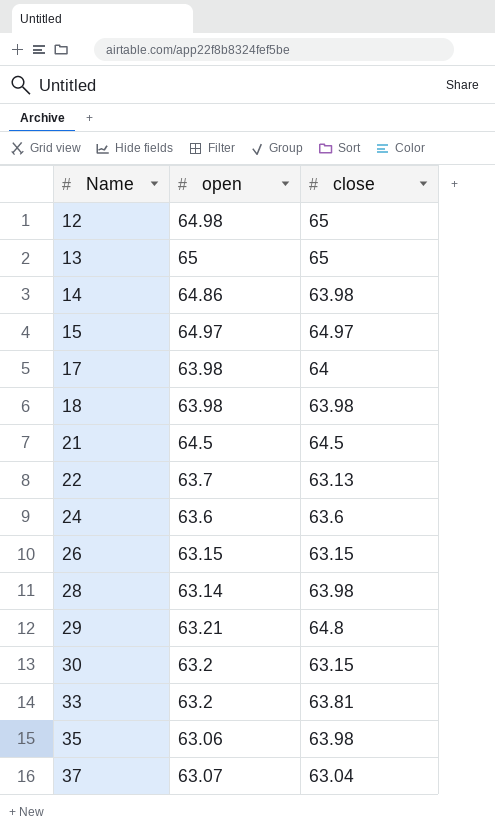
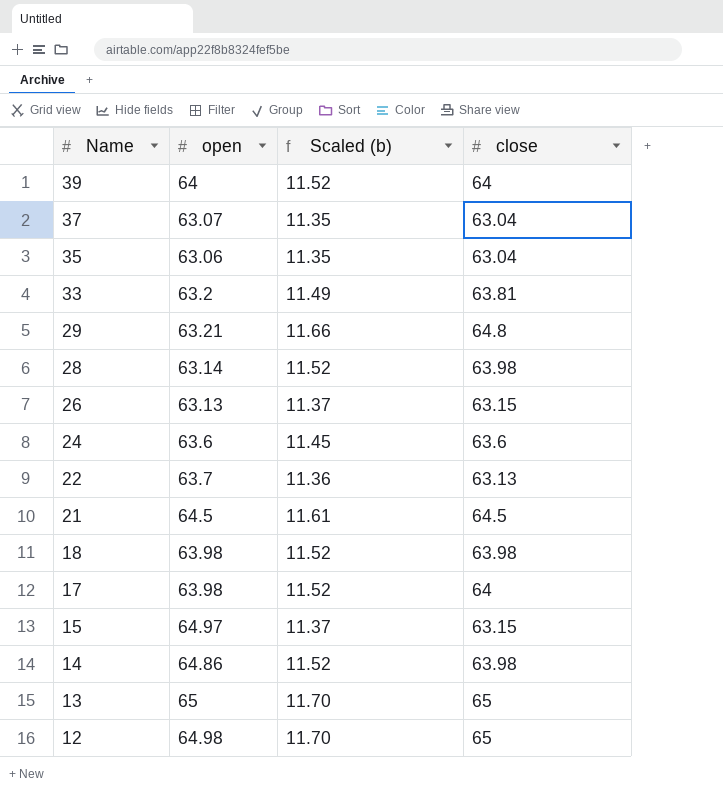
row order: Name ascending -> Name descending
column Scaled (b) | formula: none -> [close] * 0.18
row 30: 63.2 | 63.15 -> none
row 39: none -> 64 | 11.52 | 64
35 | close: 63.98 -> 63.04
26 | open: 63.15 -> 63.13
15 | close: 64.97 -> 63.15

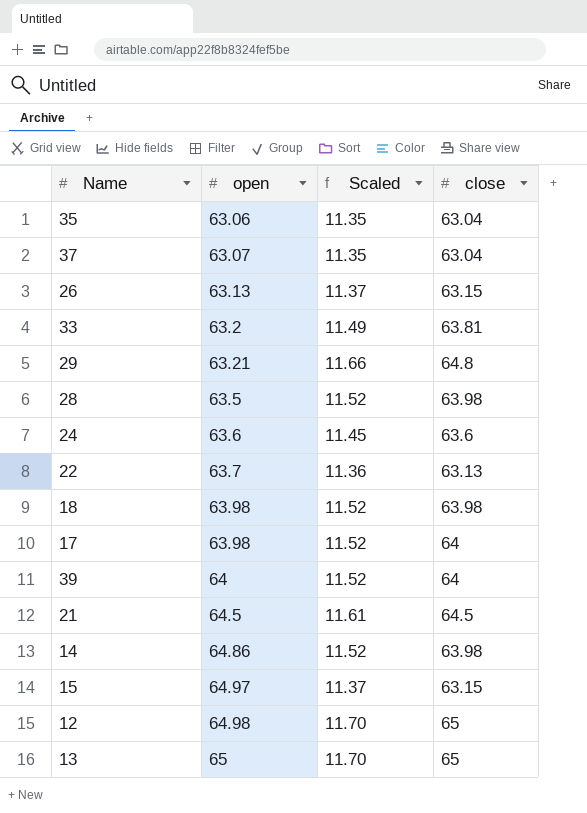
row order: Name descending -> open ascending
column name: Scaled (b) -> Scaled
28 | open: 63.14 -> 63.5

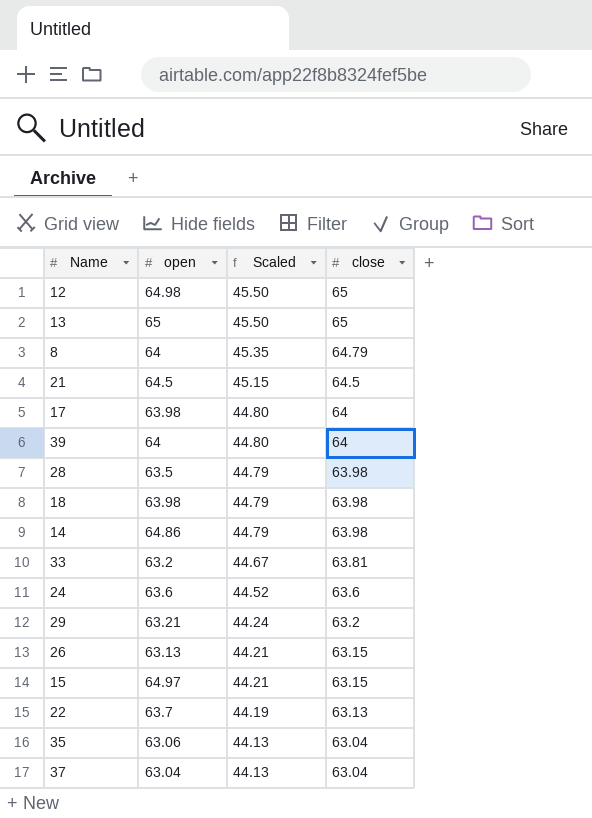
row order: open ascending -> Scaled descending
column Scaled | formula: [close] * 0.18 -> [close] * 0.7
row 8: none -> 64 | 45.35 | 64.79
29 | close: 64.8 -> 63.2
37 | open: 63.07 -> 63.04

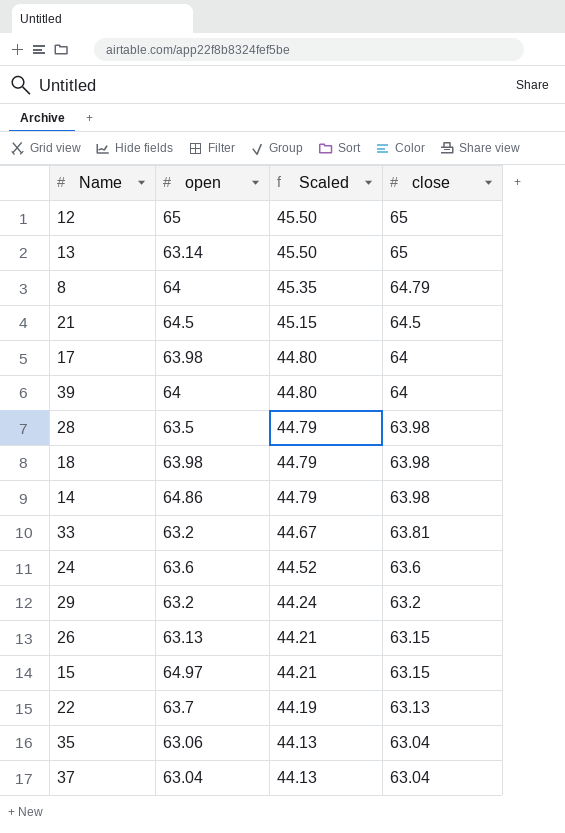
12 | open: 64.98 -> 65
13 | open: 65 -> 63.14
29 | open: 63.21 -> 63.2

